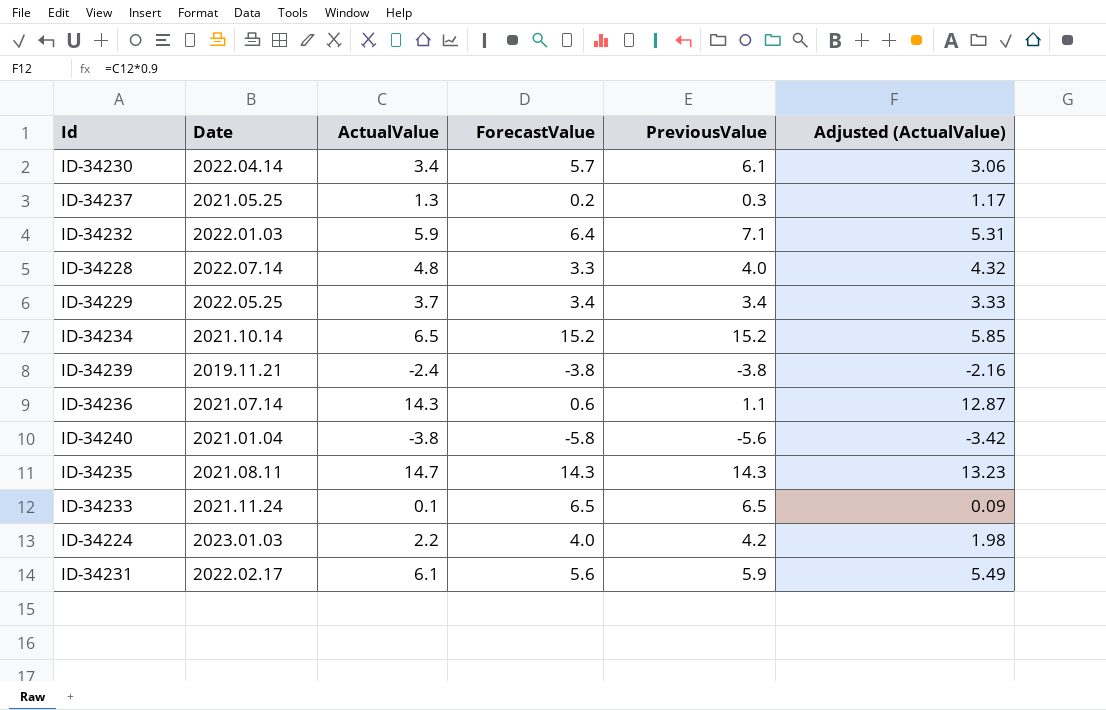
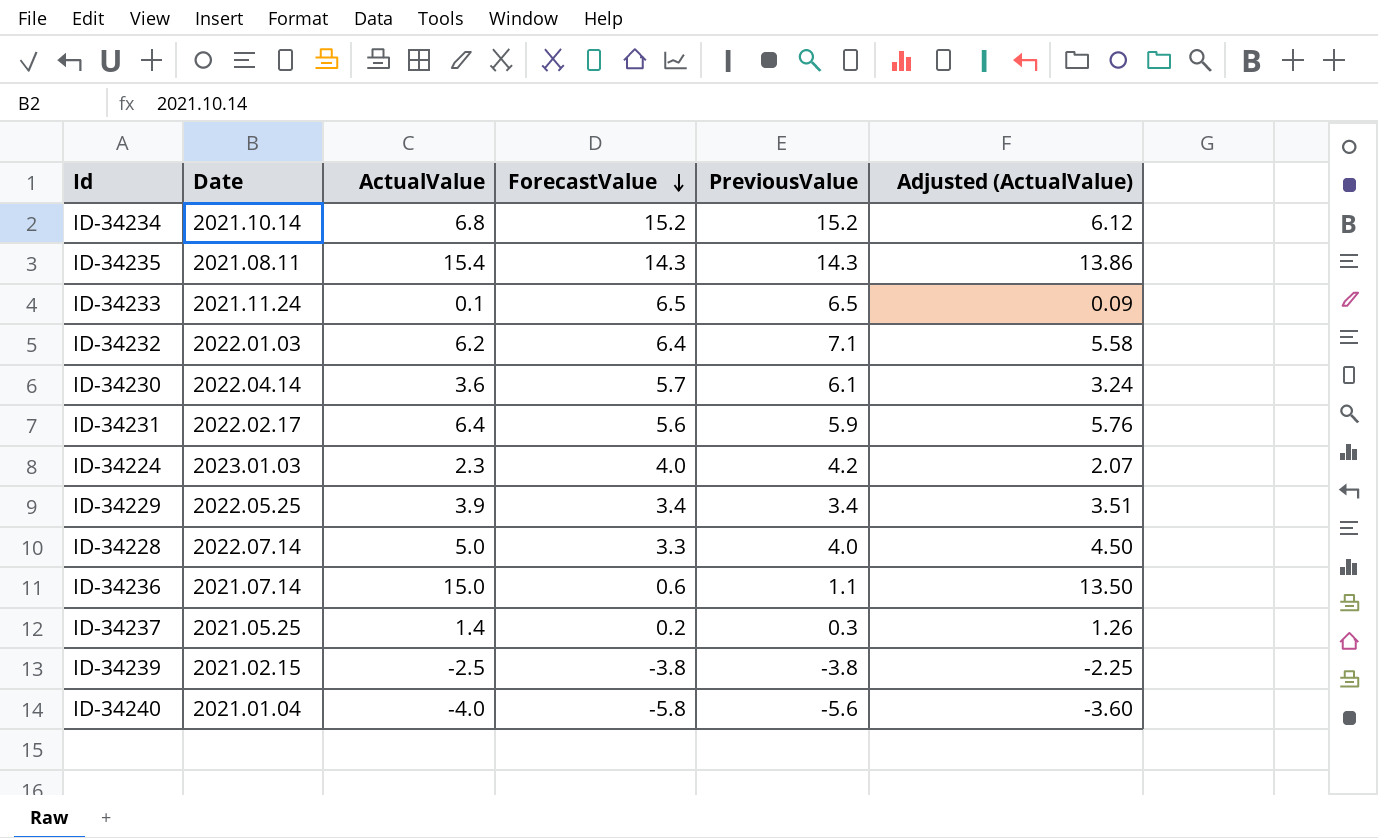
row order: none -> ForecastValue descending
ID-34234 | ActualValue: 6.5 -> 6.8
ID-34234 | Adjusted (ActualValue): 5.85 -> 6.12
ID-34235 | ActualValue: 14.7 -> 15.4
ID-34235 | Adjusted (ActualValue): 13.23 -> 13.86
ID-34232 | ActualValue: 5.9 -> 6.2
ID-34232 | Adjusted (ActualValue): 5.31 -> 5.58
ID-34230 | ActualValue: 3.4 -> 3.6
ID-34230 | Adjusted (ActualValue): 3.06 -> 3.24
ID-34231 | ActualValue: 6.1 -> 6.4
ID-34231 | Adjusted (ActualValue): 5.49 -> 5.76
ID-34224 | ActualValue: 2.2 -> 2.3
ID-34224 | Adjusted (ActualValue): 1.98 -> 2.07
ID-34229 | ActualValue: 3.7 -> 3.9
ID-34229 | Adjusted (ActualValue): 3.33 -> 3.51
ID-34228 | ActualValue: 4.8 -> 5.0
ID-34228 | Adjusted (ActualValue): 4.32 -> 4.50
ID-34236 | ActualValue: 14.3 -> 15.0
ID-34236 | Adjusted (ActualValue): 12.87 -> 13.50
ID-34237 | ActualValue: 1.3 -> 1.4
ID-34237 | Adjusted (ActualValue): 1.17 -> 1.26
ID-34239 | Date: 2019.11.21 -> 2021.02.15
ID-34239 | ActualValue: -2.4 -> -2.5
ID-34239 | Adjusted (ActualValue): -2.16 -> -2.25
ID-34240 | ActualValue: -3.8 -> -4.0
ID-34240 | Adjusted (ActualValue): -3.42 -> -3.60

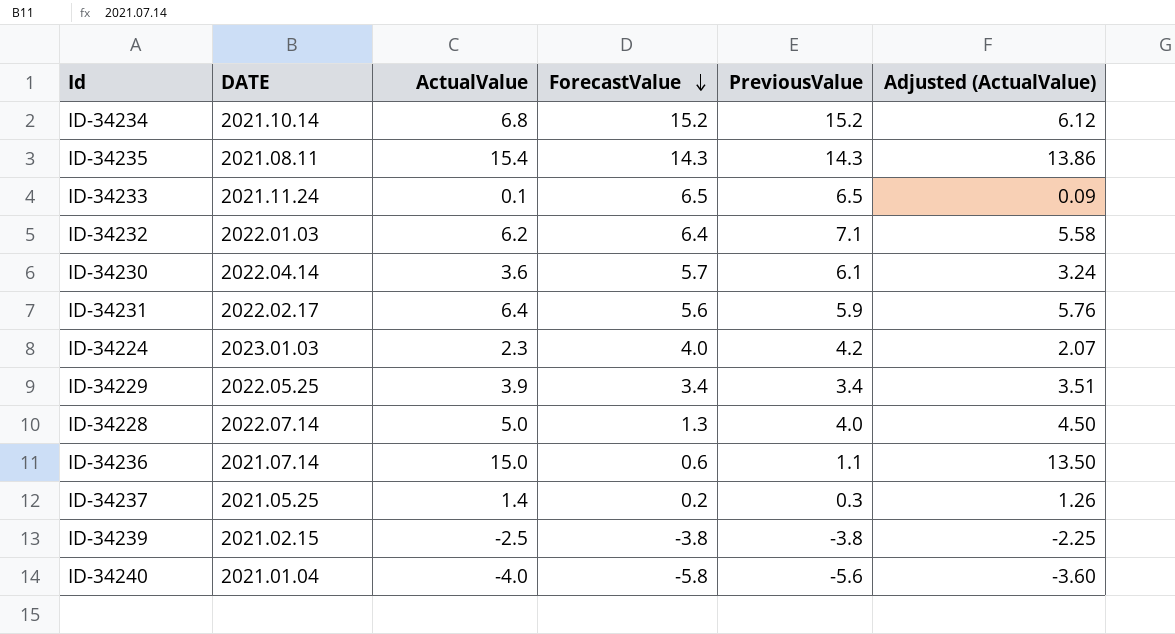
column name: Date -> DATE
ID-34228 | ForecastValue: 3.3 -> 1.3

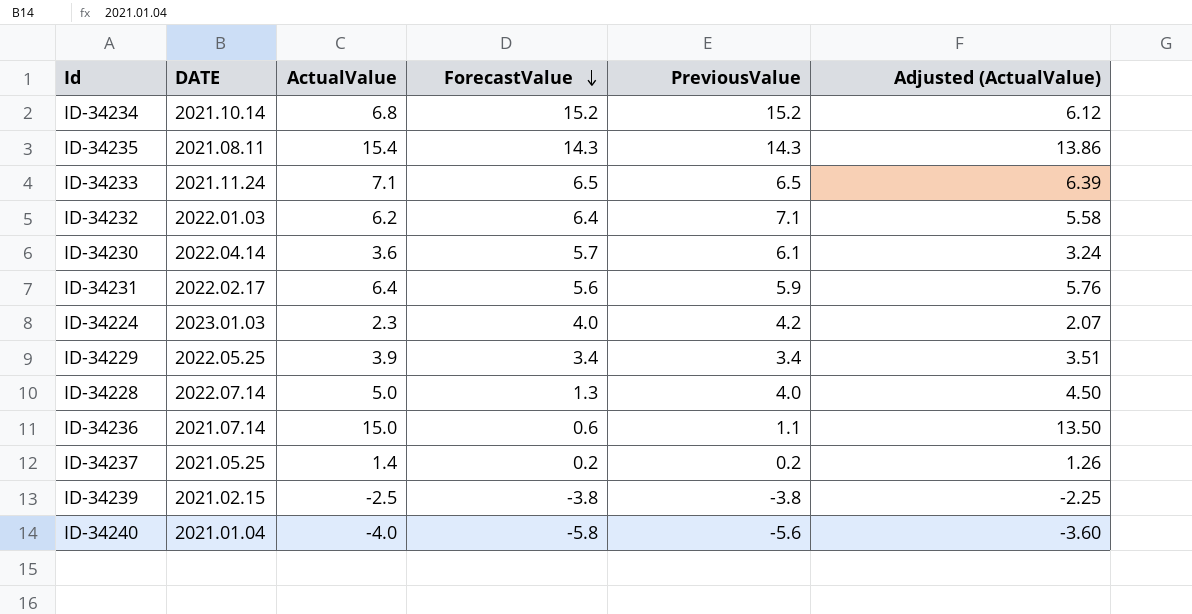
ID-34233 | ActualValue: 0.1 -> 7.1
ID-34233 | Adjusted (ActualValue): 0.09 -> 6.39
ID-34237 | PreviousValue: 0.3 -> 0.2

